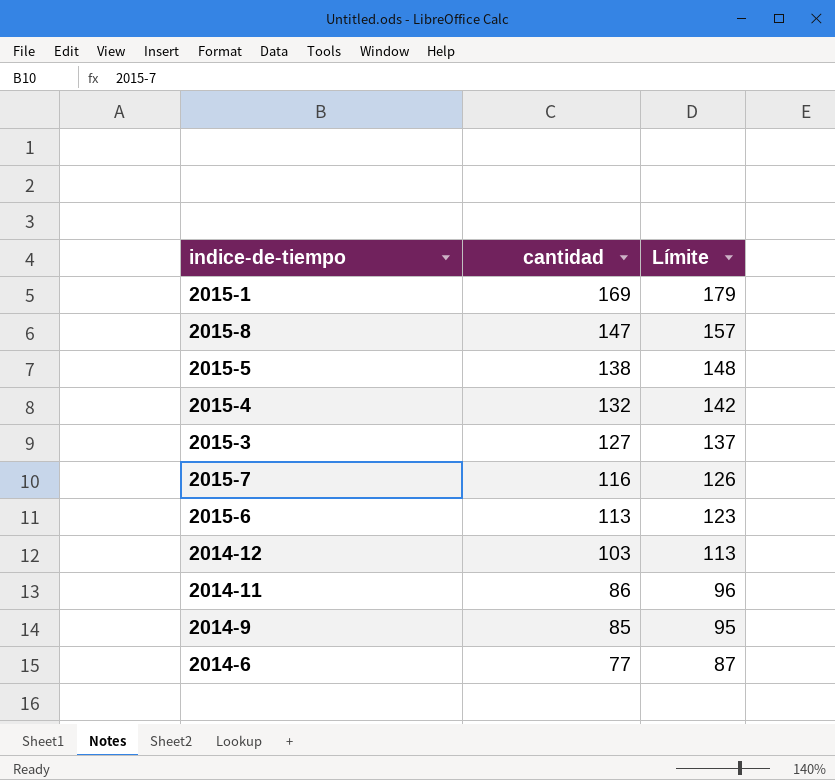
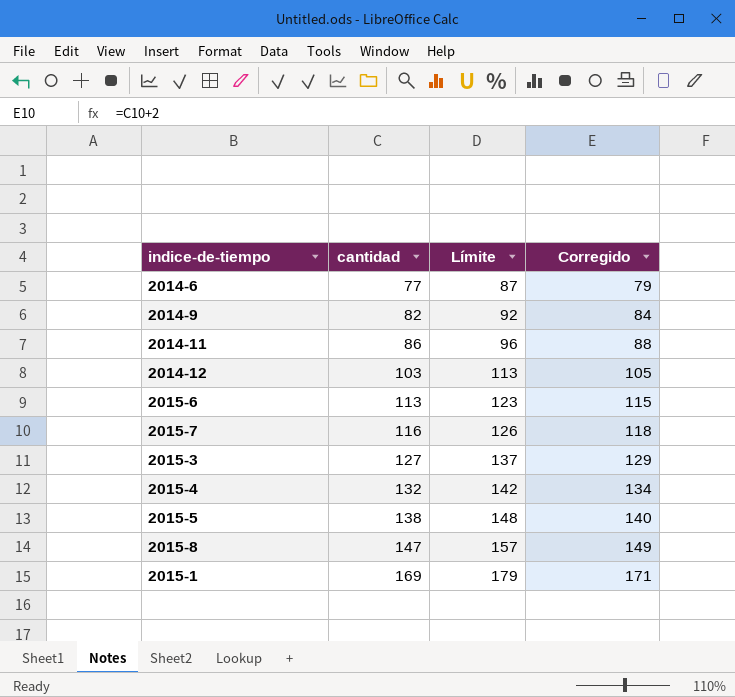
row order: cantidad descending -> cantidad ascending
column Corregido | formula: none -> [cantidad] + 2
2014-9 | cantidad: 85 -> 82
2014-9 | Límite: 95 -> 92

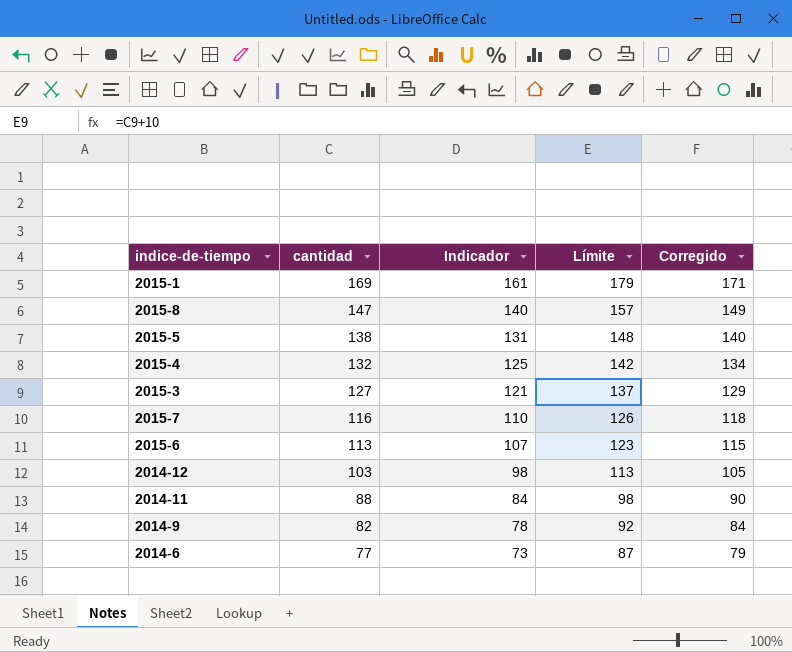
row order: cantidad ascending -> cantidad descending
column Indicador | formula: none -> [cantidad] * 0,95
2014-11 | cantidad: 86 -> 88
2014-11 | Límite: 96 -> 98
2014-11 | Corregido: 88 -> 90

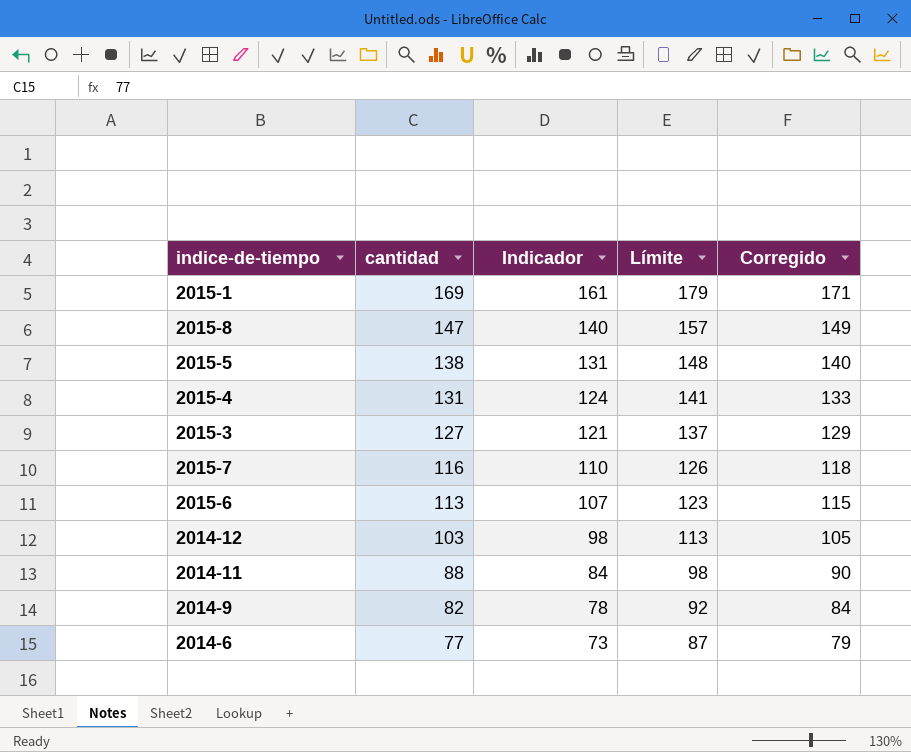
2015-4 | cantidad: 132 -> 131
2015-4 | Indicador: 125 -> 124
2015-4 | Límite: 142 -> 141
2015-4 | Corregido: 134 -> 133

